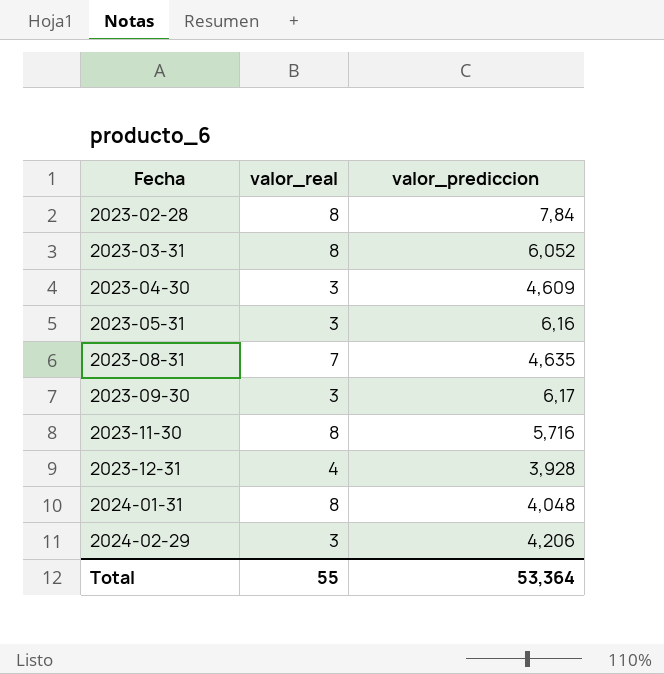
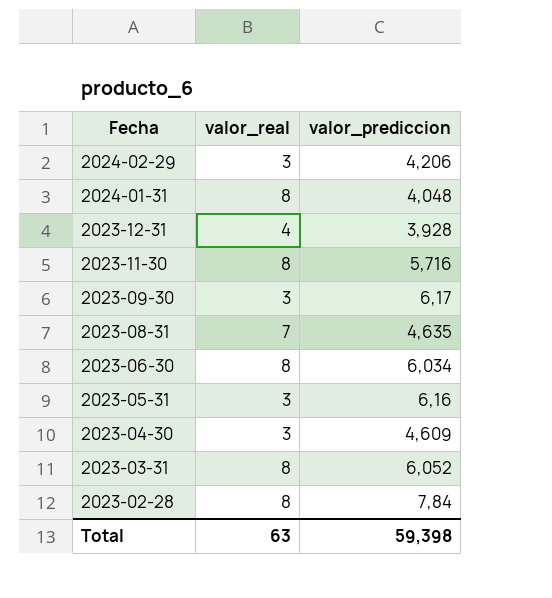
row order: Fecha ascending -> Fecha descending
row 2023-06-30: none -> 8 | 6,034
Total | valor_real: 55 -> 63
Total | valor_prediccion: 53,364 -> 59,398

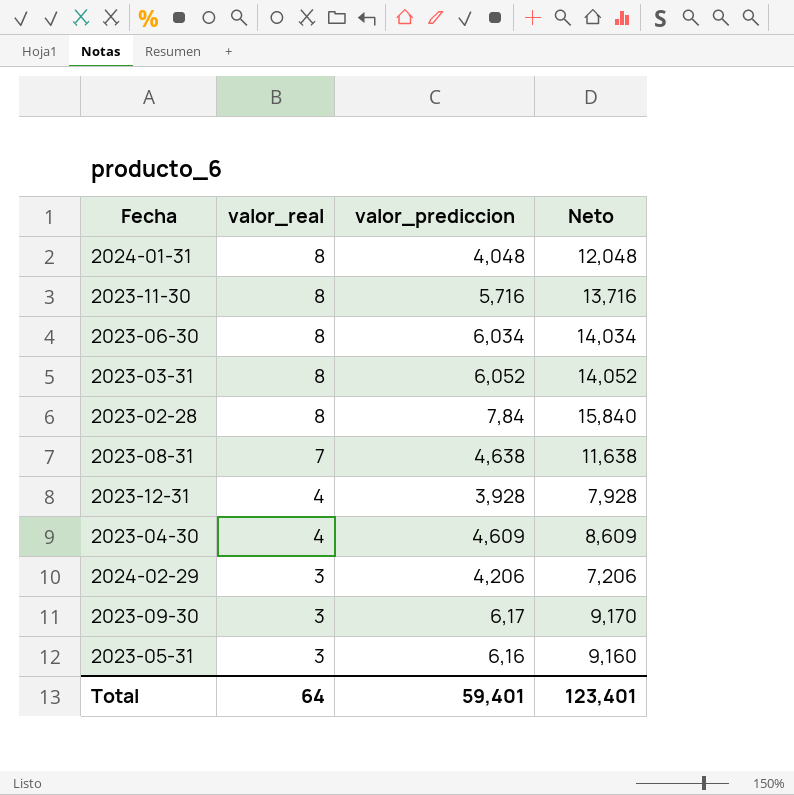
row order: Fecha descending -> valor_real descending
column Neto | formula: none -> [valor_real] + [valor_prediccion]
2023-08-31 | valor_prediccion: 4,635 -> 4,638
2023-04-30 | valor_real: 3 -> 4
Total | valor_real: 63 -> 64
Total | valor_prediccion: 59,398 -> 59,401

